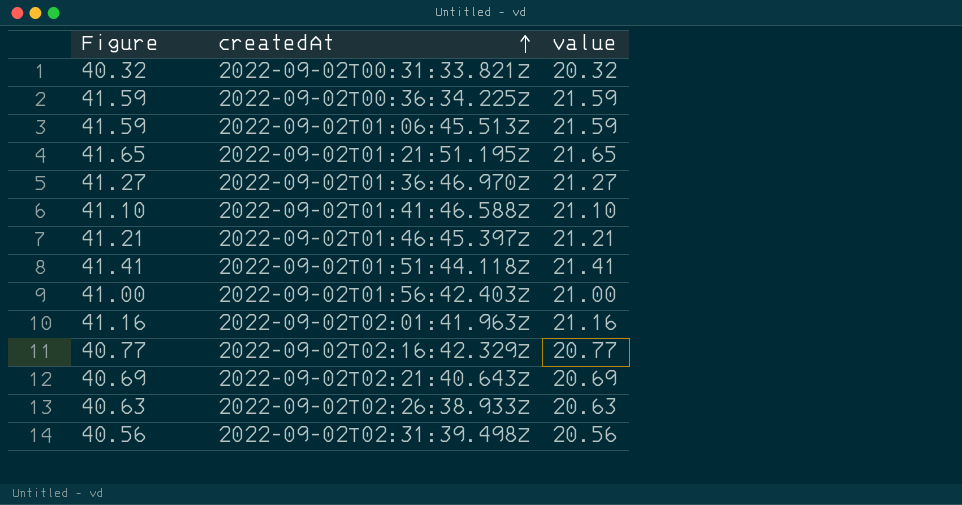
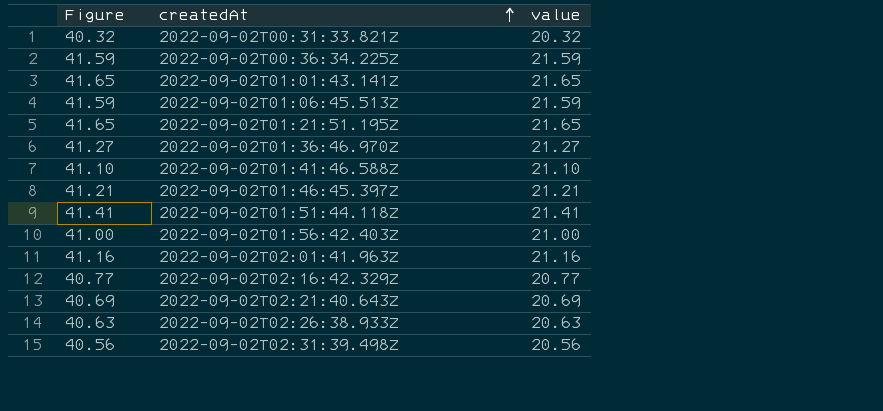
row 2022-09-02T01:01:43.141Z: none -> 41.65 | 21.65

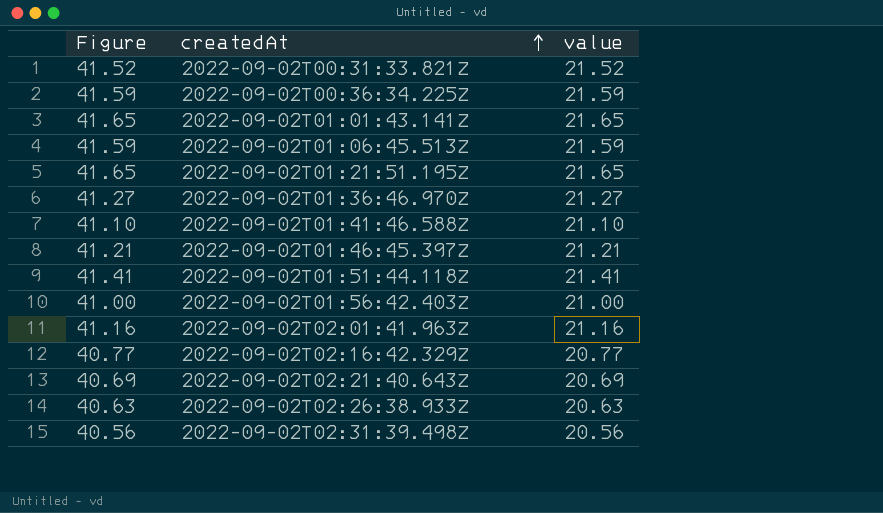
2022-09-02T00:31:33.821Z | Figure: 40.32 -> 41.52
2022-09-02T00:31:33.821Z | value: 20.32 -> 21.52

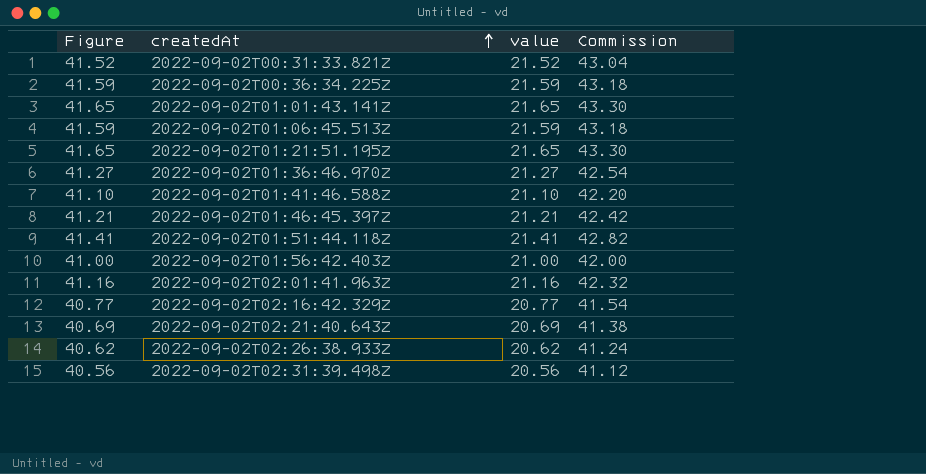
column Commission | formula: none -> [value] * 2
2022-09-02T02:26:38.933Z | Figure: 40.63 -> 40.62
2022-09-02T02:26:38.933Z | value: 20.63 -> 20.62

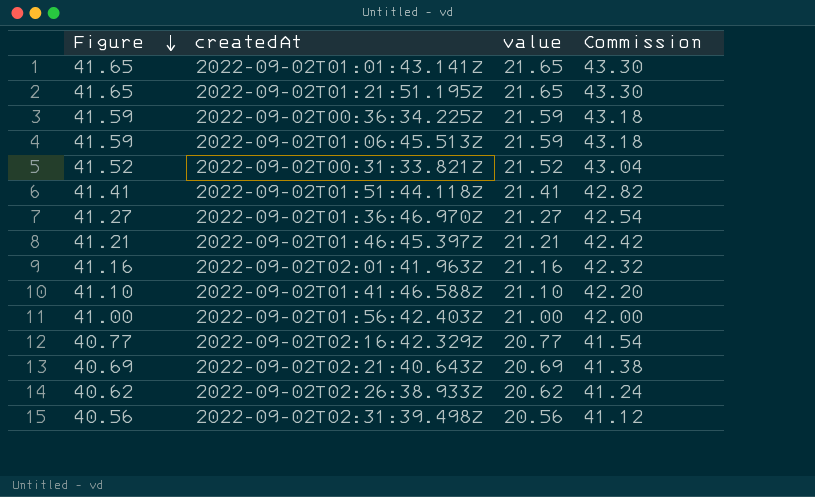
row order: createdAt ascending -> Figure descending

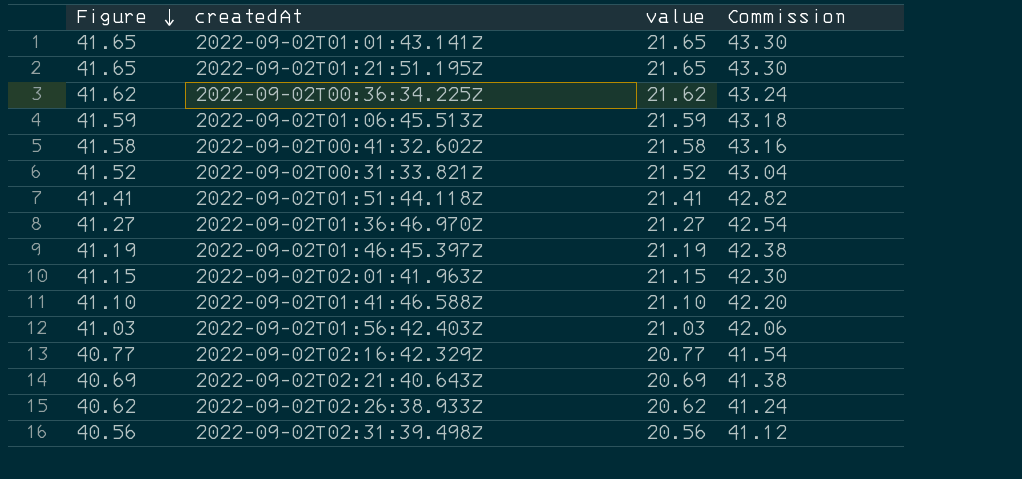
2022-09-02T00:36:34.225Z | Figure: 41.59 -> 41.62
2022-09-02T00:36:34.225Z | value: 21.59 -> 21.62
2022-09-02T00:36:34.225Z | Commission: 43.18 -> 43.24
row 2022-09-02T00:41:32.602Z: none -> 41.58 | 21.58 | 43.16
2022-09-02T01:46:45.397Z | Figure: 41.21 -> 41.19
2022-09-02T01:46:45.397Z | value: 21.21 -> 21.19
2022-09-02T01:46:45.397Z | Commission: 42.42 -> 42.38
2022-09-02T02:01:41.963Z | Figure: 41.16 -> 41.15
2022-09-02T02:01:41.963Z | value: 21.16 -> 21.15
2022-09-02T02:01:41.963Z | Commission: 42.32 -> 42.30
2022-09-02T01:56:42.403Z | Figure: 41.00 -> 41.03
2022-09-02T01:56:42.403Z | value: 21.00 -> 21.03
2022-09-02T01:56:42.403Z | Commission: 42.00 -> 42.06

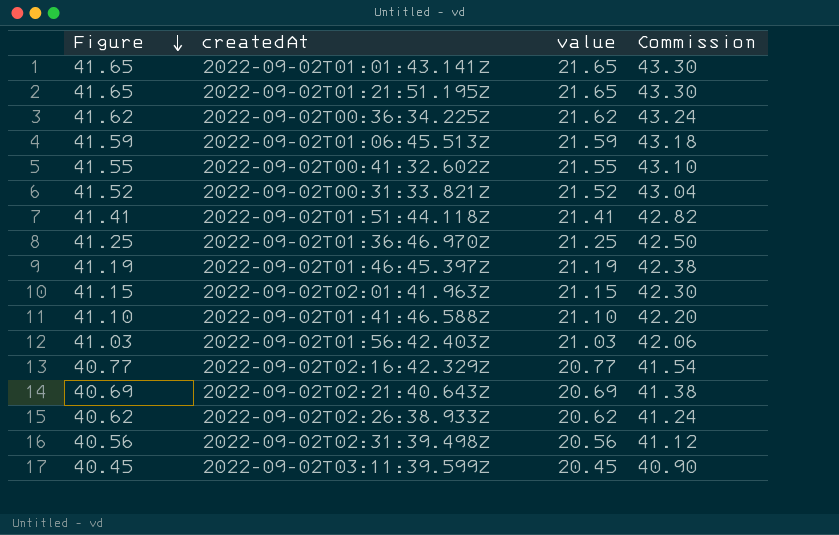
2022-09-02T00:41:32.602Z | Figure: 41.58 -> 41.55
2022-09-02T00:41:32.602Z | value: 21.58 -> 21.55
2022-09-02T00:41:32.602Z | Commission: 43.16 -> 43.10
2022-09-02T01:36:46.970Z | Figure: 41.27 -> 41.25
2022-09-02T01:36:46.970Z | value: 21.27 -> 21.25
2022-09-02T01:36:46.970Z | Commission: 42.54 -> 42.50
row 2022-09-02T03:11:39.599Z: none -> 40.45 | 20.45 | 40.90

